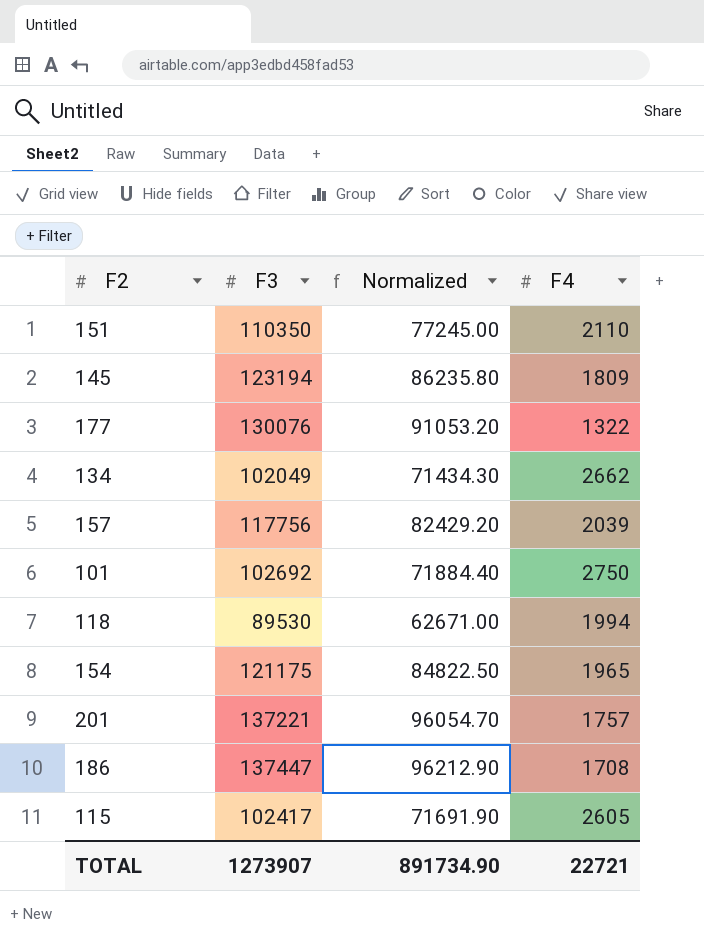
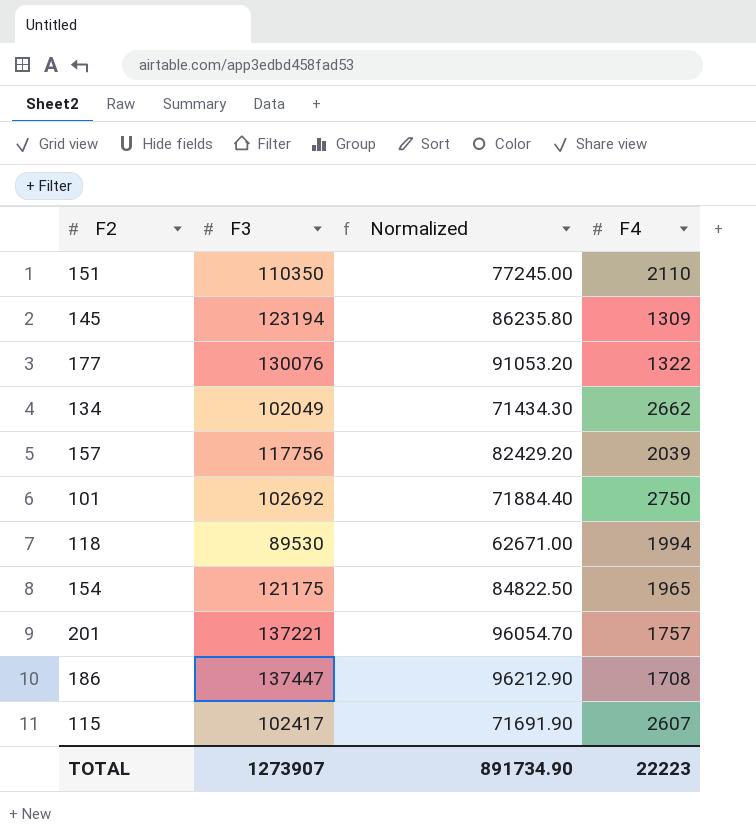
145 | F4: 1809 -> 1309
115 | F4: 2605 -> 2607
TOTAL | F4: 22721 -> 22223

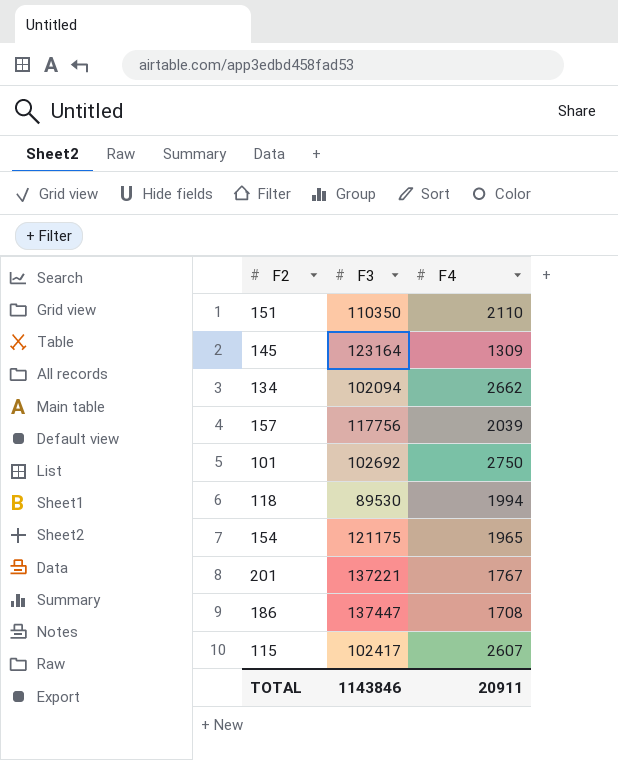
column Normalized | formula: [F3] * 0.7 -> none
row 177: 130076 | 91053.20 | 1322 -> none
145 | F3: 123194 -> 123164
134 | F3: 102049 -> 102094
201 | F4: 1757 -> 1767
TOTAL | F3: 1273907 -> 1143846
TOTAL | F4: 22223 -> 20911

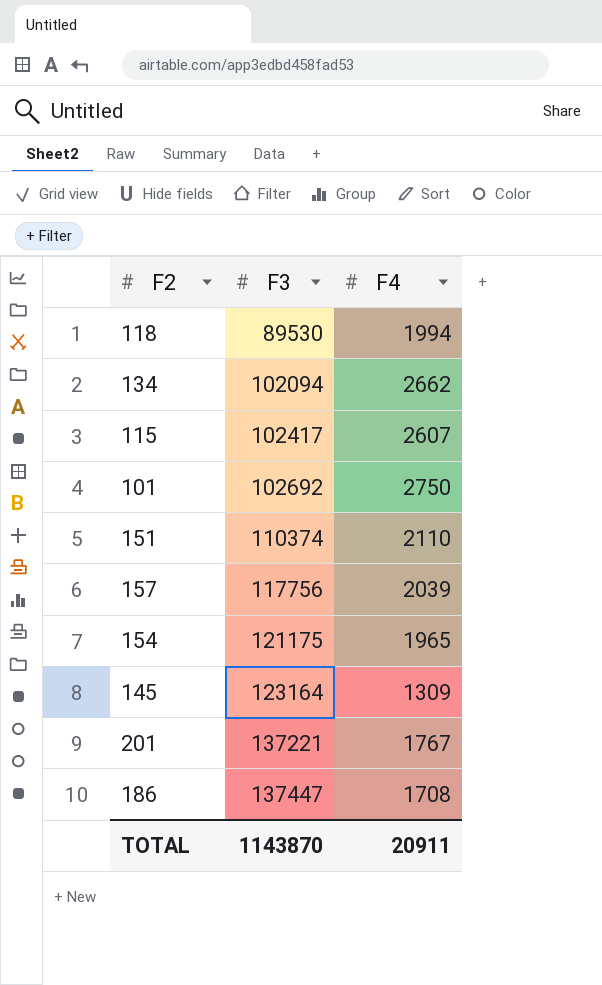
row order: none -> F3 ascending
151 | F3: 110350 -> 110374
TOTAL | F3: 1143846 -> 1143870

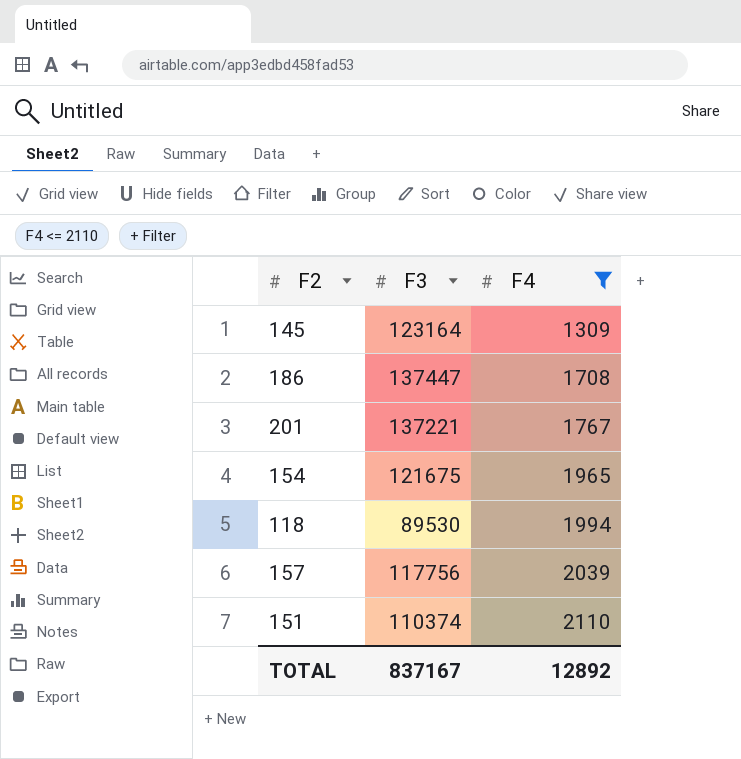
filter: none -> F4 <= 2110
row order: F3 ascending -> F4 ascending
154 | F3: 121175 -> 121675
TOTAL | F3: 1143870 -> 837167
TOTAL | F4: 20911 -> 12892

